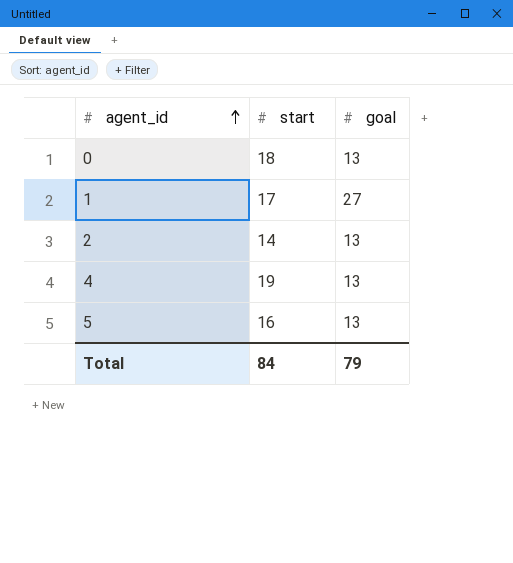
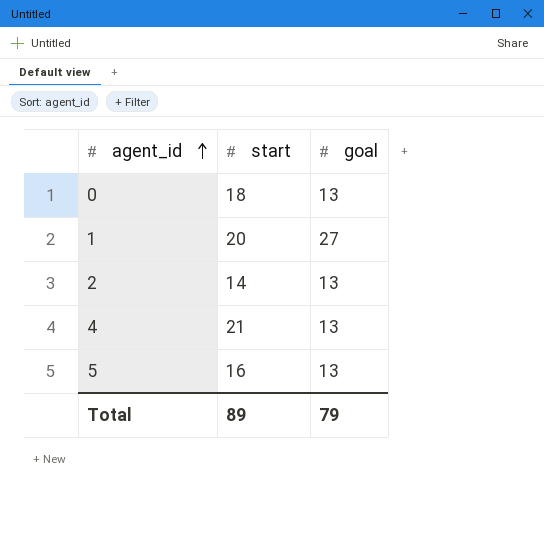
1 | start: 17 -> 20
4 | start: 19 -> 21
Total | start: 84 -> 89

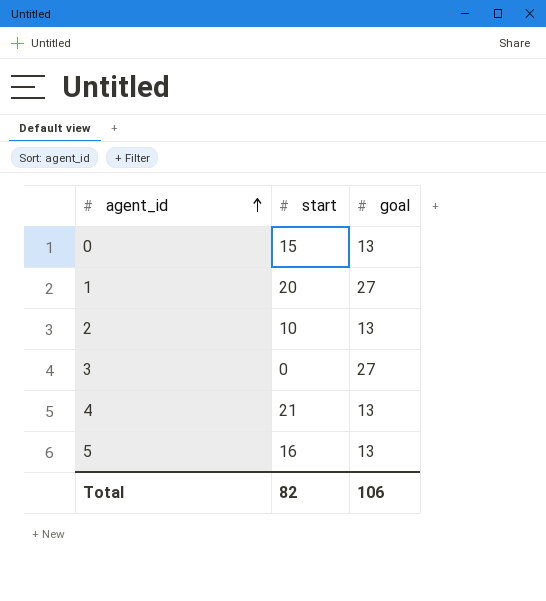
0 | start: 18 -> 15
2 | start: 14 -> 10
row 3: none -> 0 | 27
Total | start: 89 -> 82
Total | goal: 79 -> 106

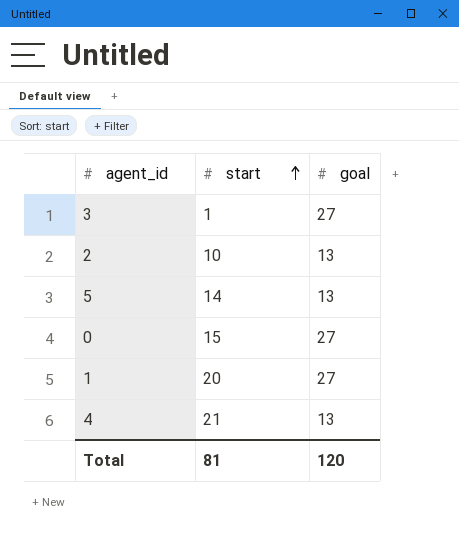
row order: agent_id ascending -> start ascending
3 | start: 0 -> 1
5 | start: 16 -> 14
0 | goal: 13 -> 27
Total | start: 82 -> 81
Total | goal: 106 -> 120

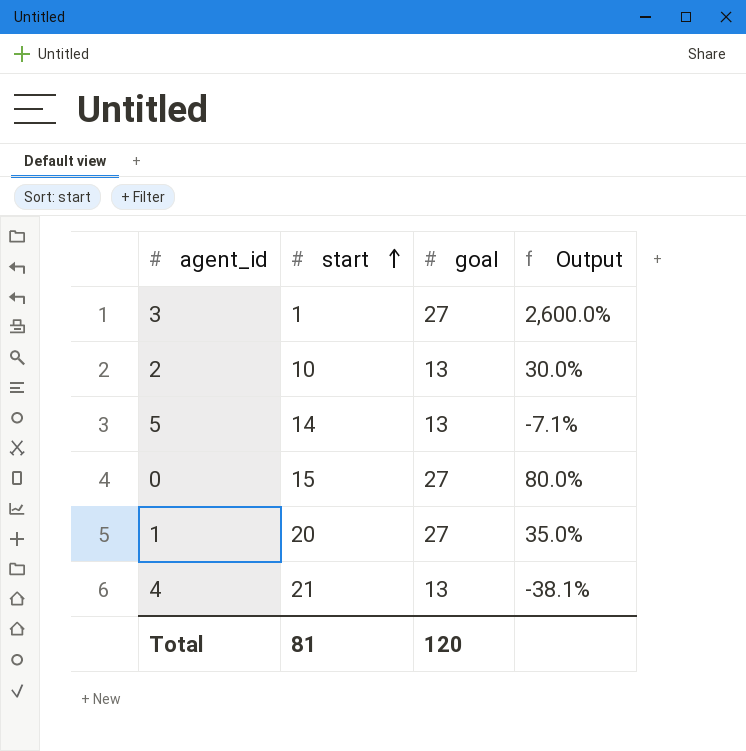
column Output | formula: none -> ([goal] - [start]) / [start]

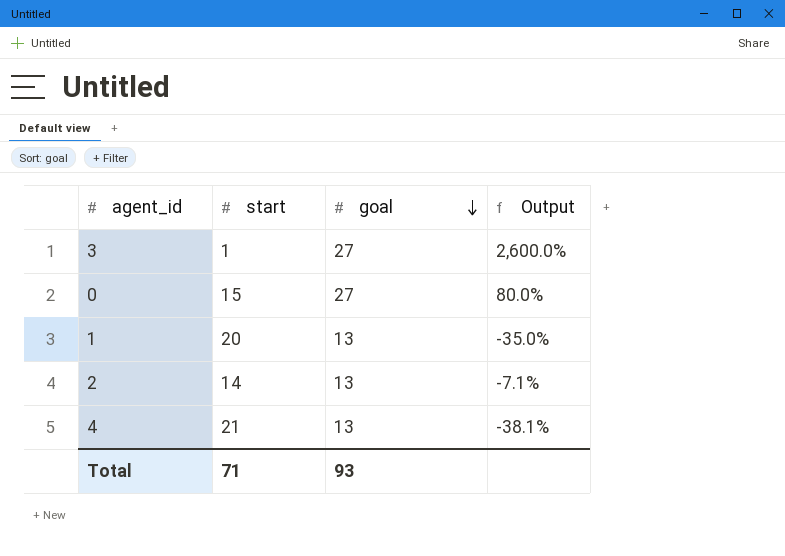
row order: start ascending -> goal descending
row 5: 14 | 13 | -7.1% -> none
1 | goal: 27 -> 13
1 | Output: 35.0% -> -35.0%
2 | start: 10 -> 14
2 | Output: 30.0% -> -7.1%
Total | start: 81 -> 71
Total | goal: 120 -> 93

